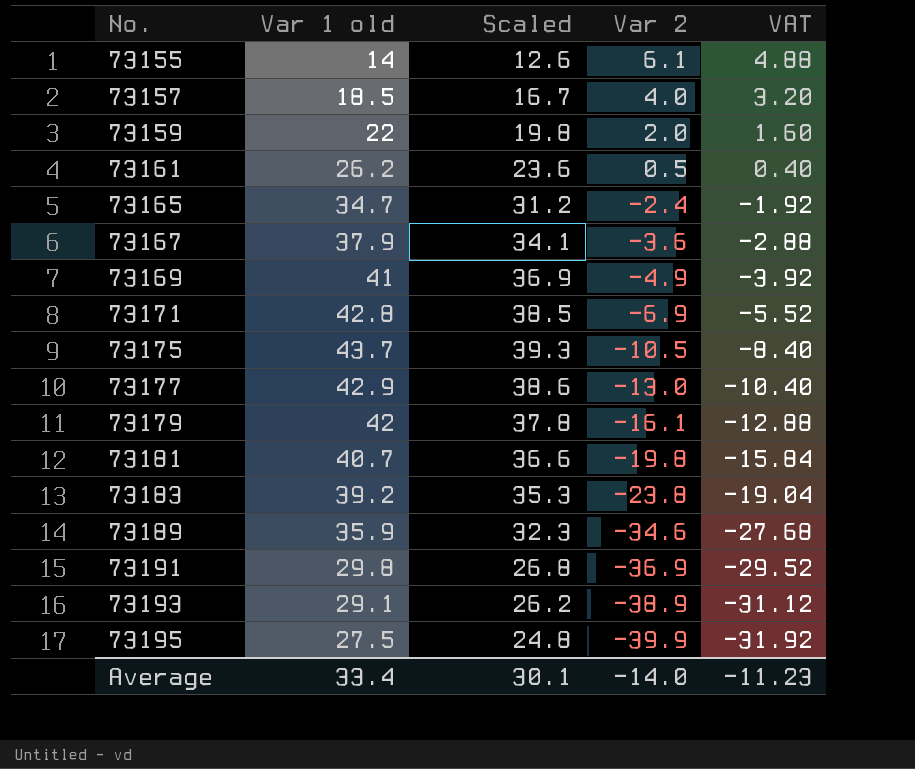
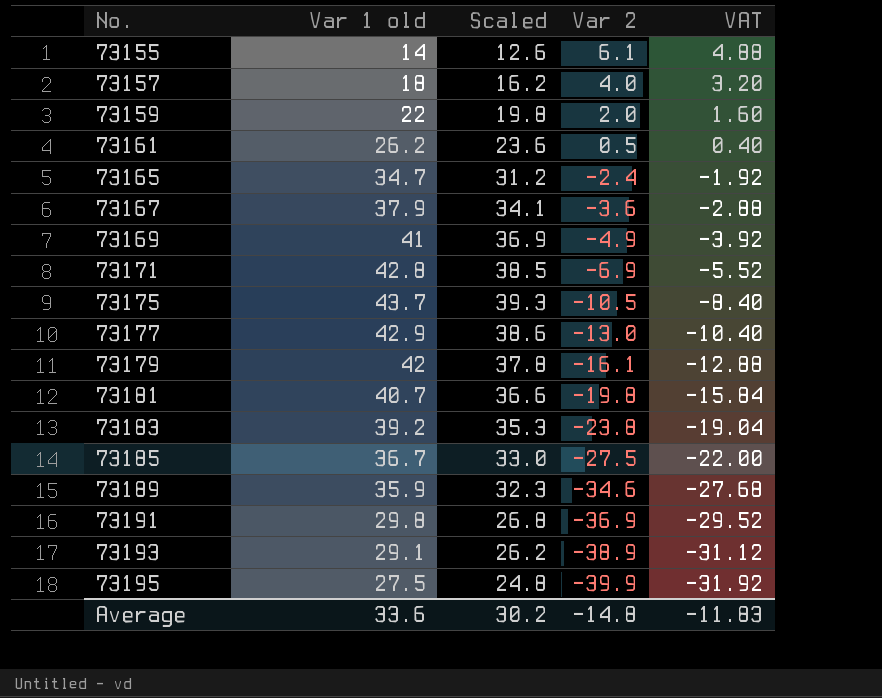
73157 | Var 1 old: 18.5 -> 18
73157 | Scaled: 16.7 -> 16.2
row 73185: none -> 36.7 | 33.0 | -27.5 | -22.00
Average | Var 1 old: 33.4 -> 33.6
Average | Scaled: 30.1 -> 30.2
Average | Var 2: -14.0 -> -14.8
Average | VAT: -11.23 -> -11.83

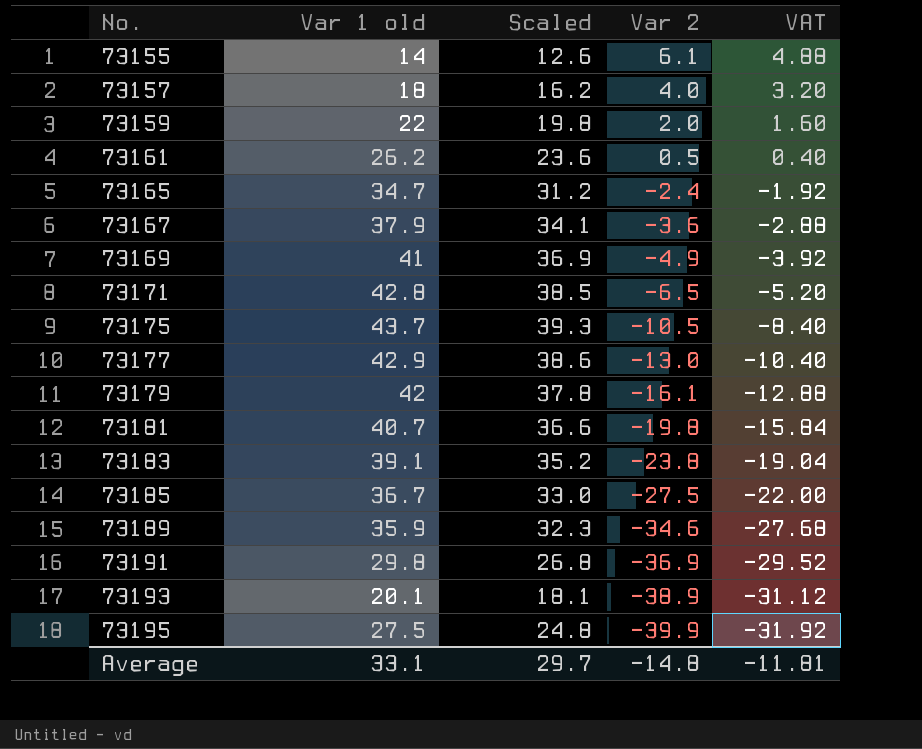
73171 | Var 2: -6.9 -> -6.5
73171 | VAT: -5.52 -> -5.20
73183 | Var 1 old: 39.2 -> 39.1
73183 | Scaled: 35.3 -> 35.2
73193 | Var 1 old: 29.1 -> 20.1
73193 | Scaled: 26.2 -> 18.1
Average | Var 1 old: 33.6 -> 33.1
Average | Scaled: 30.2 -> 29.7
Average | VAT: -11.83 -> -11.81

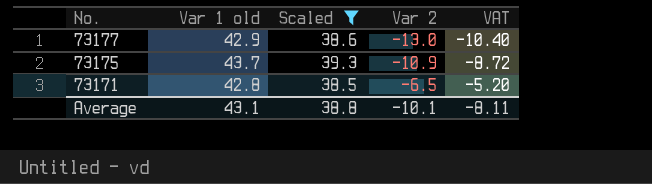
filter: none -> Scaled >= 38.5
row order: No. ascending -> No. descending
73175 | Var 2: -10.5 -> -10.9
73175 | VAT: -8.40 -> -8.72
Average | Var 1 old: 33.1 -> 43.1
Average | Scaled: 29.7 -> 38.8
Average | Var 2: -14.8 -> -10.1
Average | VAT: -11.81 -> -8.11

